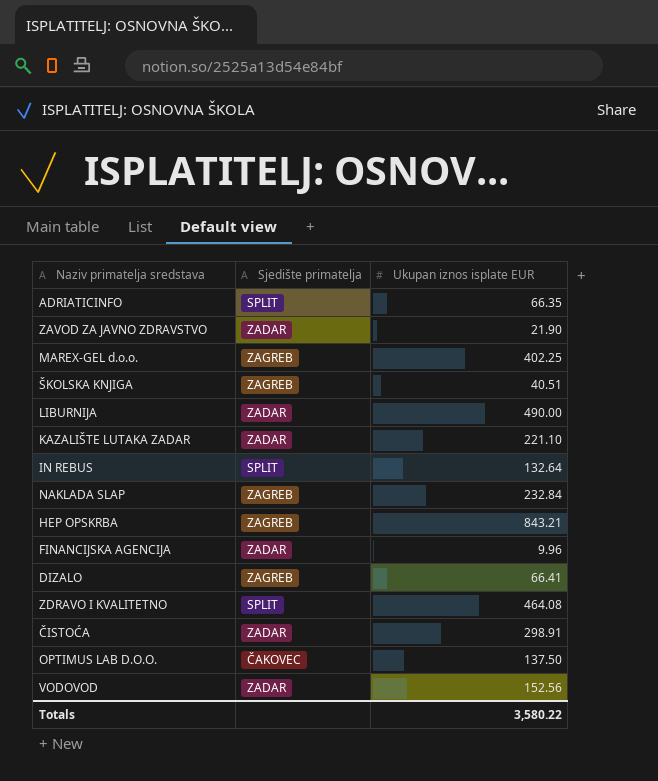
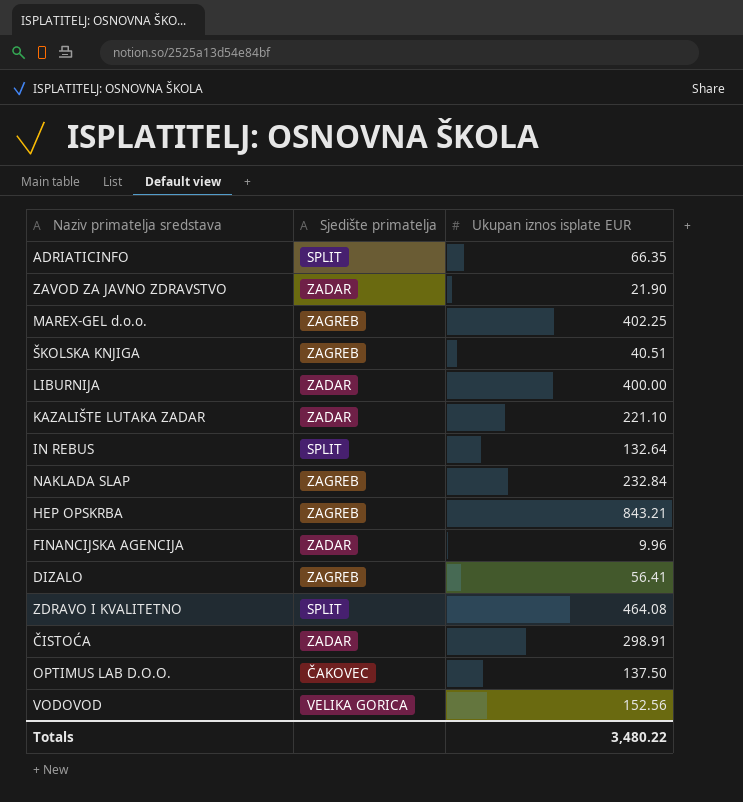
LIBURNIJA | Ukupan iznos isplate EUR: 490.00 -> 400.00
DIZALO | Ukupan iznos isplate EUR: 66.41 -> 56.41
VODOVOD | Sjedište primatelja: ZADAR -> VELIKA GORICA
Totals | Ukupan iznos isplate EUR: 3,580.22 -> 3,480.22

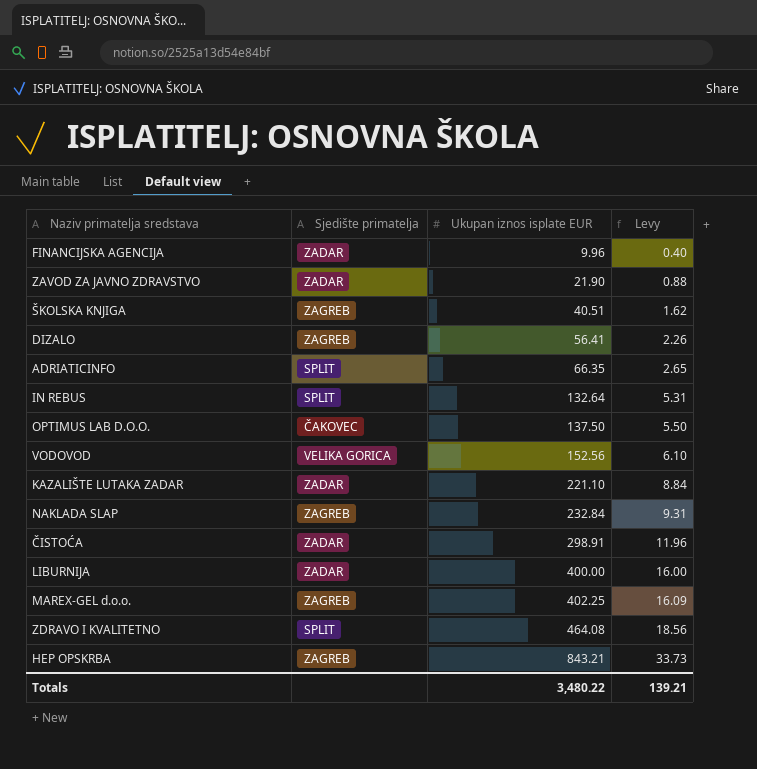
row order: none -> Ukupan iznos isplate EUR ascending
column Levy | formula: none -> [Ukupan iznos isplate EUR] * 0.04

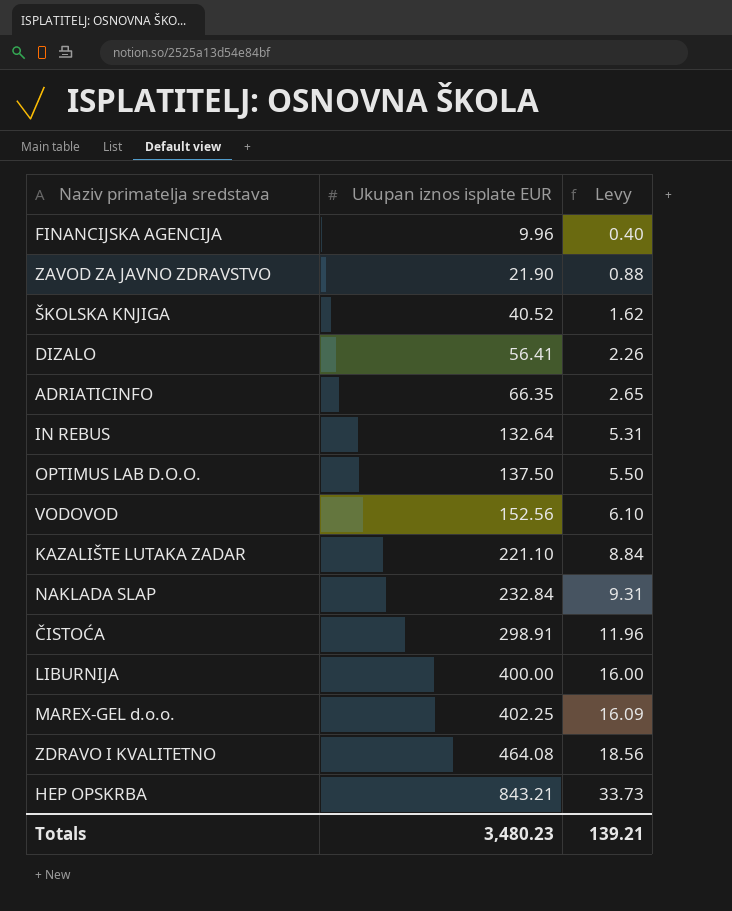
column Sjedište primatelja | position: 2 -> none
ŠKOLSKA KNJIGA | Ukupan iznos isplate EUR: 40.51 -> 40.52
Totals | Ukupan iznos isplate EUR: 3,480.22 -> 3,480.23

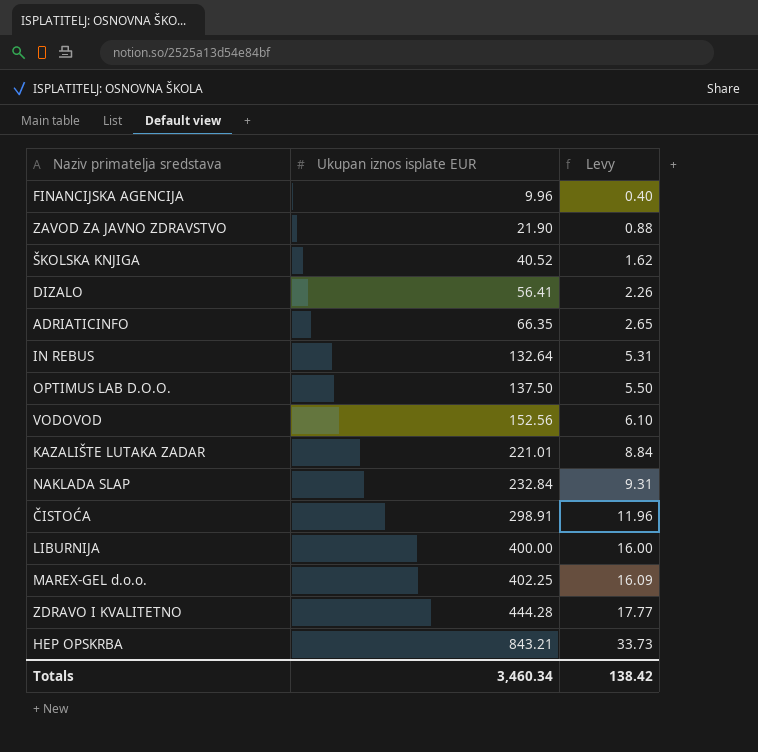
KAZALIŠTE LUTAKA ZADAR | Ukupan iznos isplate EUR: 221.10 -> 221.01
ZDRAVO I KVALITETNO | Ukupan iznos isplate EUR: 464.08 -> 444.28
ZDRAVO I KVALITETNO | Levy: 18.56 -> 17.77
Totals | Ukupan iznos isplate EUR: 3,480.23 -> 3,460.34
Totals | Levy: 139.21 -> 138.42

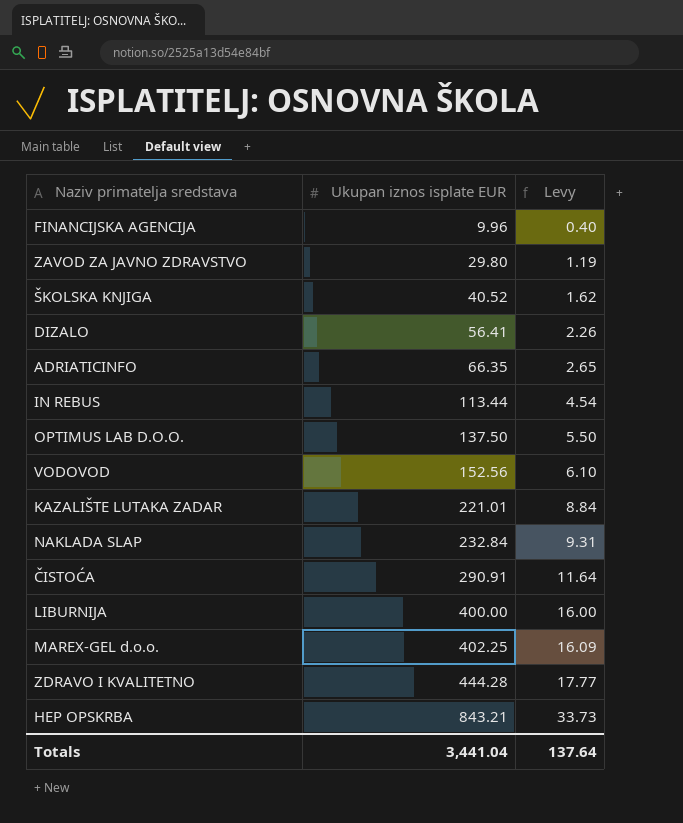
ZAVOD ZA JAVNO ZDRAVSTVO | Ukupan iznos isplate EUR: 21.90 -> 29.80
ZAVOD ZA JAVNO ZDRAVSTVO | Levy: 0.88 -> 1.19
IN REBUS | Ukupan iznos isplate EUR: 132.64 -> 113.44
IN REBUS | Levy: 5.31 -> 4.54
ČISTOĆA | Ukupan iznos isplate EUR: 298.91 -> 290.91
ČISTOĆA | Levy: 11.96 -> 11.64
Totals | Ukupan iznos isplate EUR: 3,460.34 -> 3,441.04
Totals | Levy: 138.42 -> 137.64

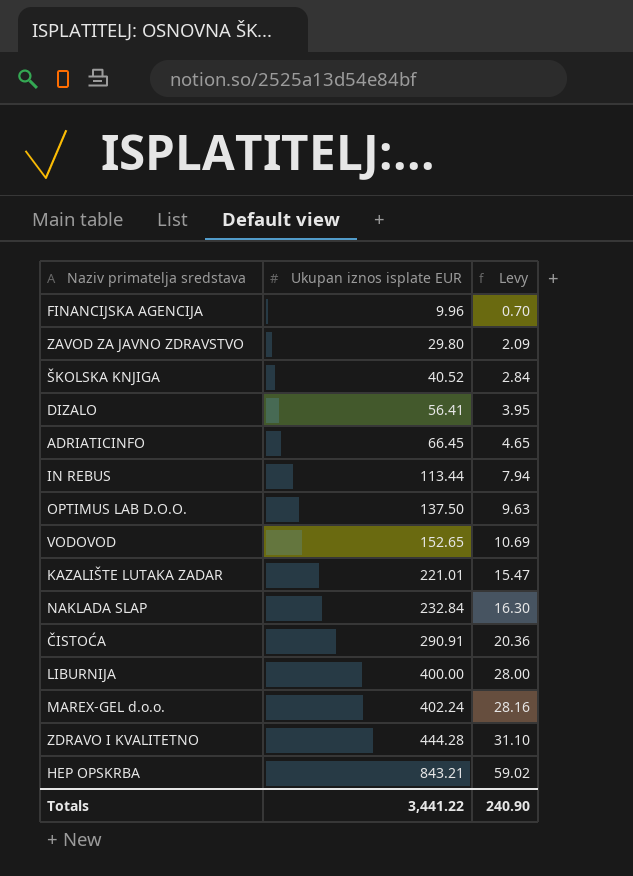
column Levy | formula: [Ukupan iznos isplate EUR] * 0.04 -> [Ukupan iznos isplate EUR] * 0.07
ADRIATICINFO | Ukupan iznos isplate EUR: 66.35 -> 66.45
VODOVOD | Ukupan iznos isplate EUR: 152.56 -> 152.65
MAREX-GEL d.o.o. | Ukupan iznos isplate EUR: 402.25 -> 402.24
Totals | Ukupan iznos isplate EUR: 3,441.04 -> 3,441.22
Totals | Levy: 137.64 -> 240.90

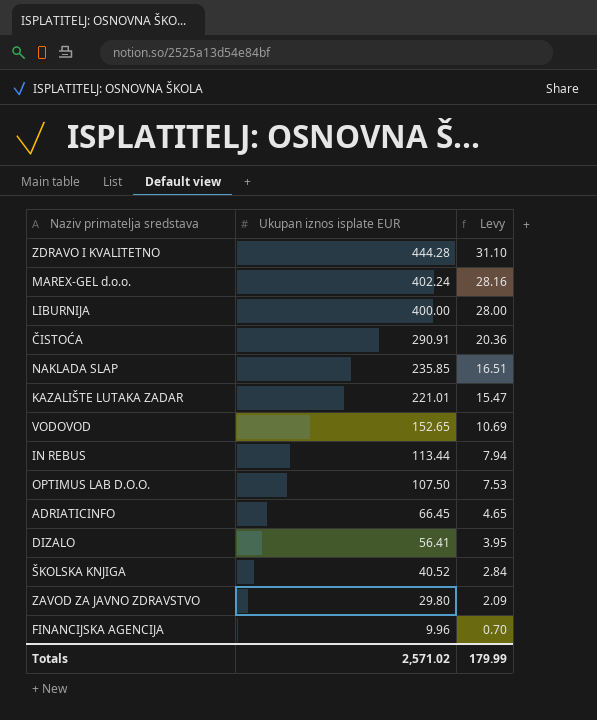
row order: Ukupan iznos isplate EUR ascending -> Ukupan iznos isplate EUR descending
row HEP OPSKRBA: 843.21 | 59.02 -> none
NAKLADA SLAP | Ukupan iznos isplate EUR: 232.84 -> 235.85
NAKLADA SLAP | Levy: 16.30 -> 16.51
OPTIMUS LAB D.O.O. | Ukupan iznos isplate EUR: 137.50 -> 107.50
OPTIMUS LAB D.O.O. | Levy: 9.63 -> 7.53
Totals | Ukupan iznos isplate EUR: 3,441.22 -> 2,571.02
Totals | Levy: 240.90 -> 179.99

